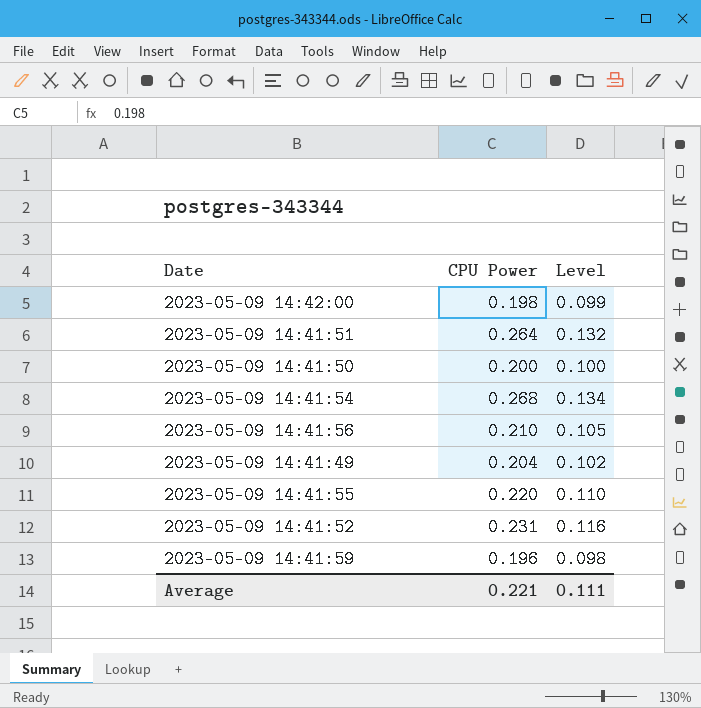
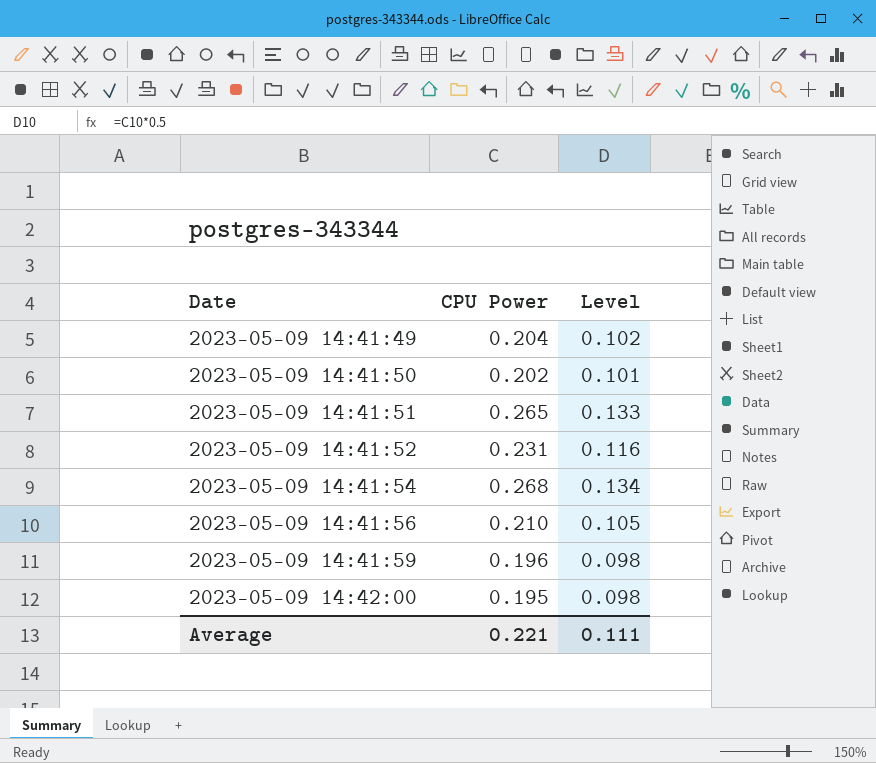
row order: none -> Date ascending
row 2023-05-09 14:41:55: 0.220 | 0.110 -> none
2023-05-09 14:41:50 | CPU Power: 0.200 -> 0.202
2023-05-09 14:41:50 | Level: 0.100 -> 0.101
2023-05-09 14:41:51 | CPU Power: 0.264 -> 0.265
2023-05-09 14:41:51 | Level: 0.132 -> 0.133
2023-05-09 14:42:00 | CPU Power: 0.198 -> 0.195
2023-05-09 14:42:00 | Level: 0.099 -> 0.098

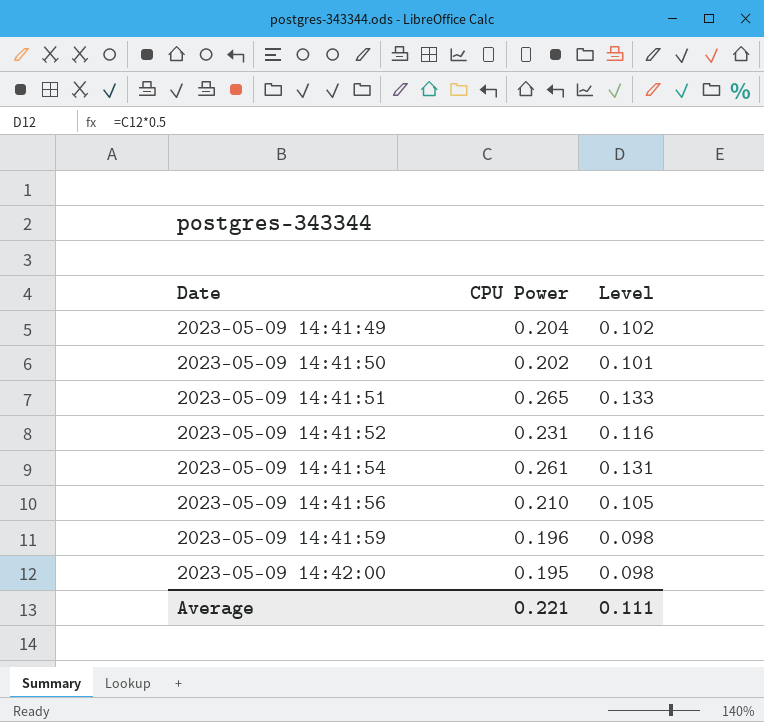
2023-05-09 14:41:54 | CPU Power: 0.268 -> 0.261
2023-05-09 14:41:54 | Level: 0.134 -> 0.131

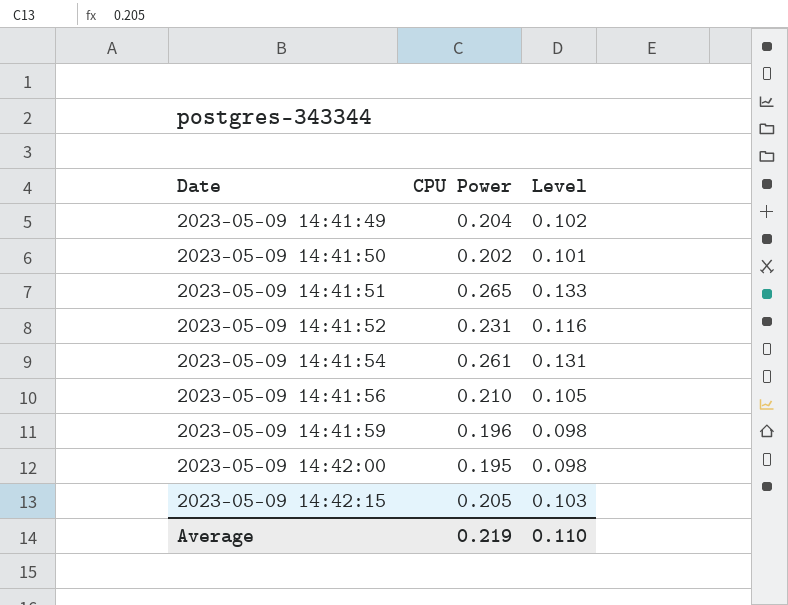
row 2023-05-09 14:42:15: none -> 0.205 | 0.103
Average | CPU Power: 0.221 -> 0.219
Average | Level: 0.111 -> 0.110

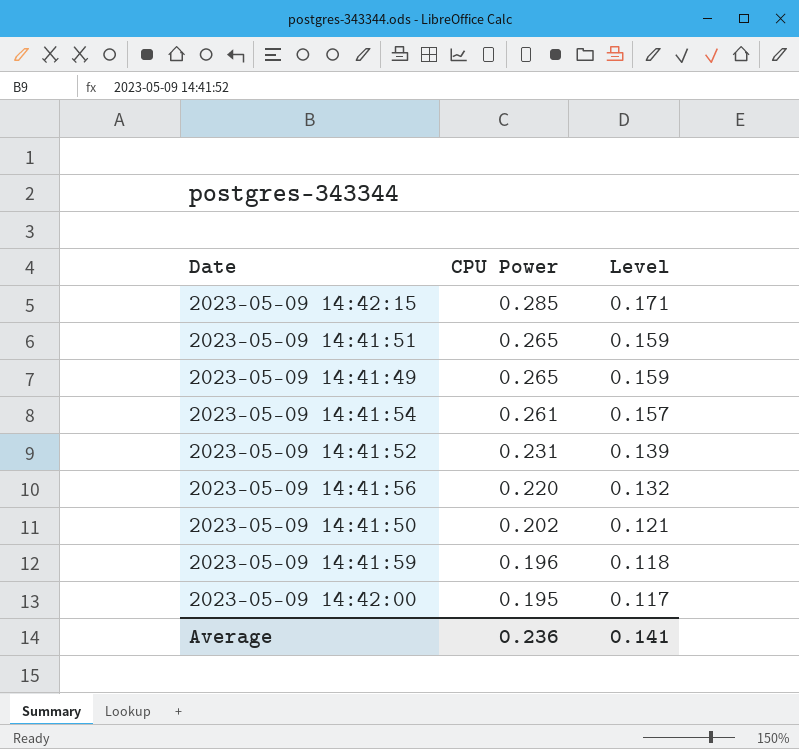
row order: Date ascending -> CPU Power descending
column Level | formula: [CPU Power] * 0.5 -> [CPU Power] * 0.6
2023-05-09 14:42:15 | CPU Power: 0.205 -> 0.285
2023-05-09 14:41:49 | CPU Power: 0.204 -> 0.265
2023-05-09 14:41:56 | CPU Power: 0.210 -> 0.220
Average | CPU Power: 0.219 -> 0.236
Average | Level: 0.110 -> 0.141

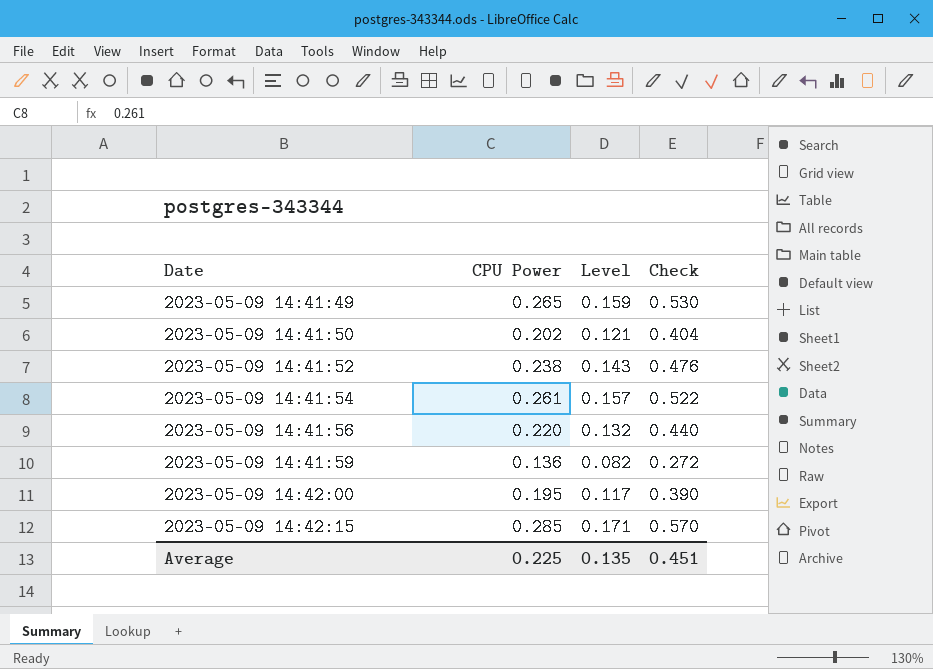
row order: CPU Power descending -> Date ascending
column Check | formula: none -> [CPU Power] * 2
row 2023-05-09 14:41:51: 0.265 | 0.159 -> none
2023-05-09 14:41:52 | CPU Power: 0.231 -> 0.238
2023-05-09 14:41:52 | Level: 0.139 -> 0.143
2023-05-09 14:41:59 | CPU Power: 0.196 -> 0.136
2023-05-09 14:41:59 | Level: 0.118 -> 0.082
Average | CPU Power: 0.236 -> 0.225
Average | Level: 0.141 -> 0.135

